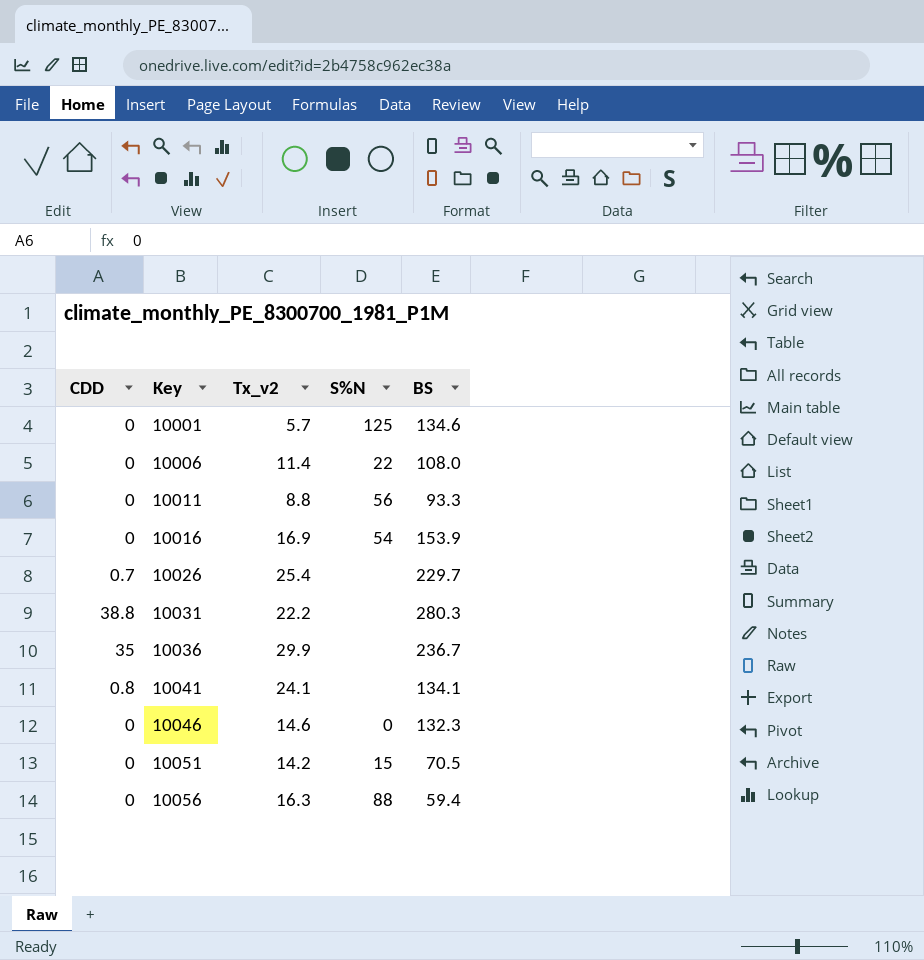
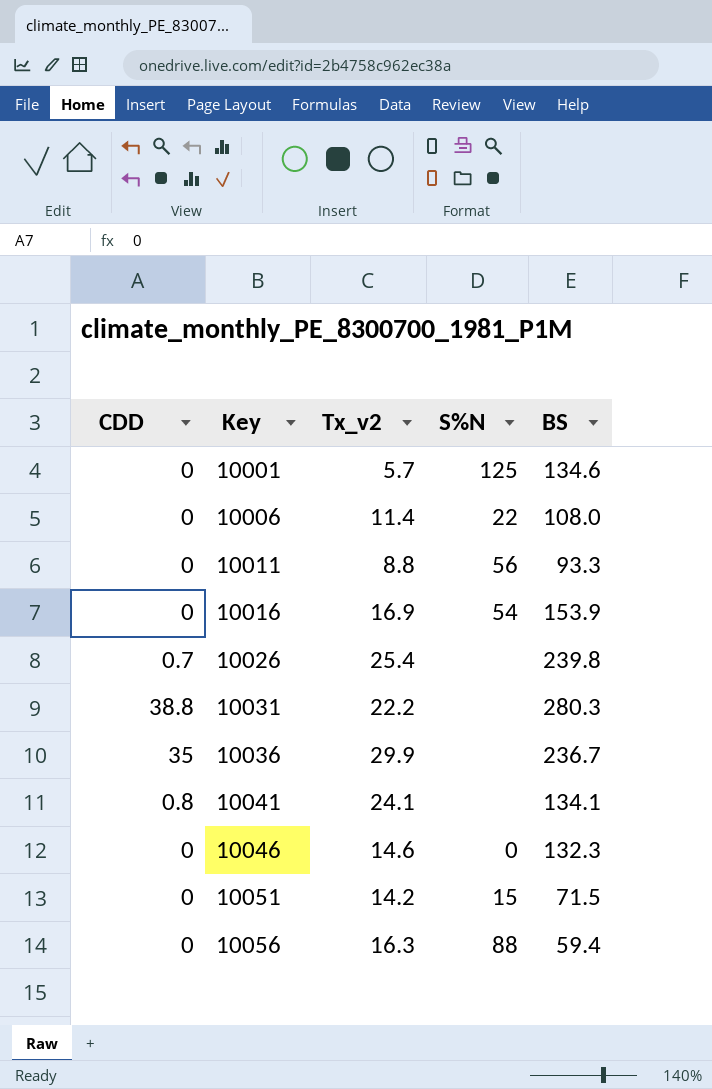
10026 | BS: 229.7 -> 239.8
10051 | BS: 70.5 -> 71.5

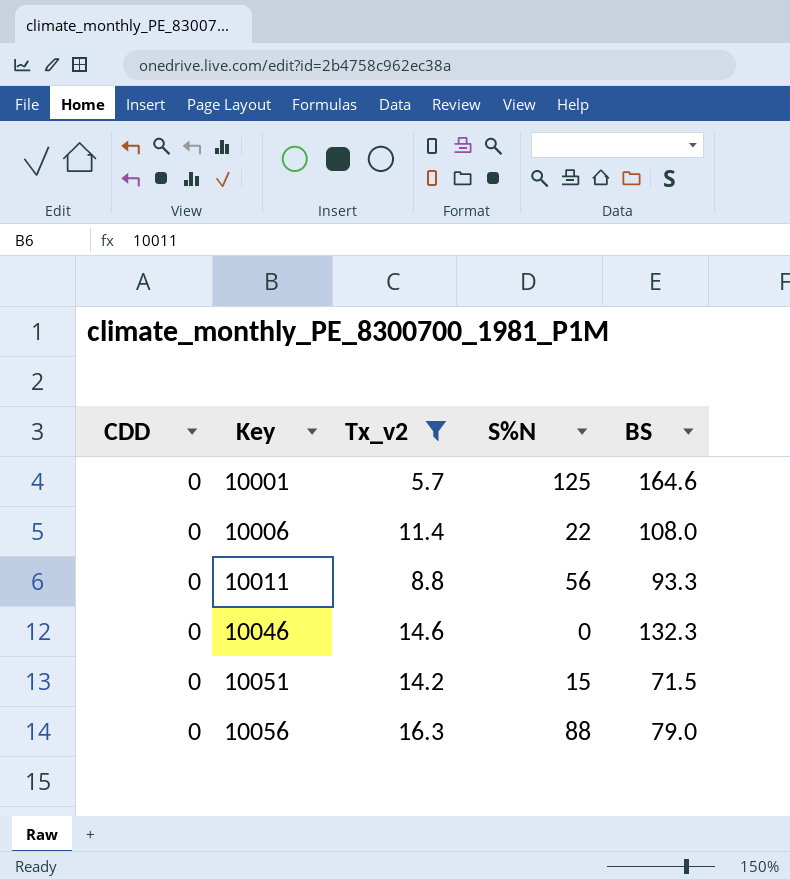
filter: none -> Tx_v2 <= 16.3
10001 | BS: 134.6 -> 164.6
10056 | BS: 59.4 -> 79.0

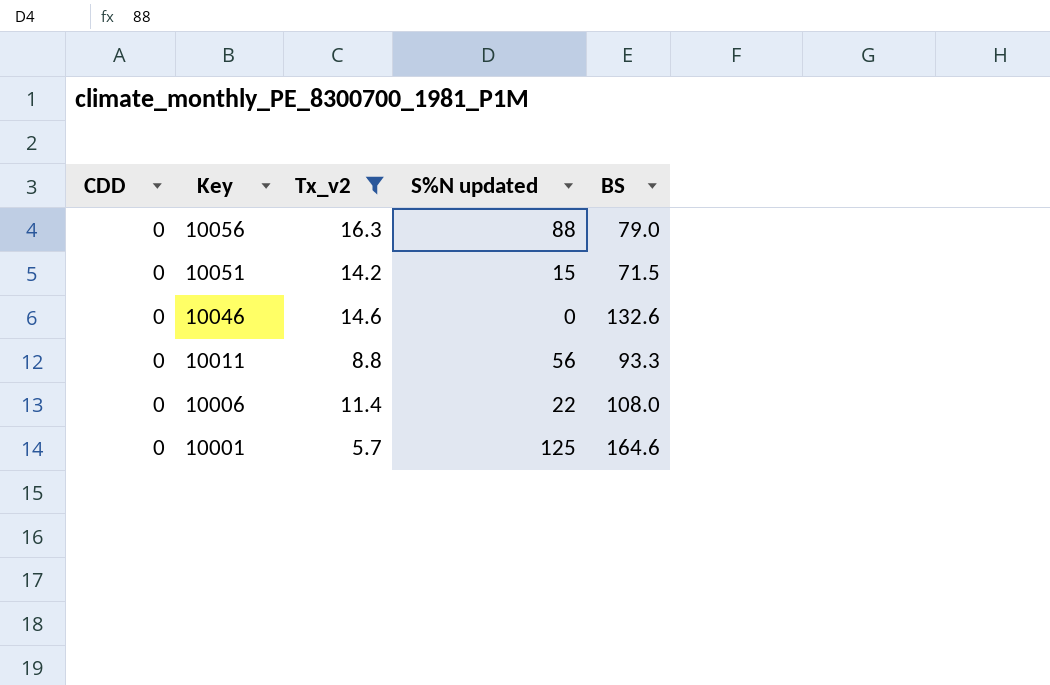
row order: Key ascending -> Key descending
column name: S%N -> S%N updated
10046 | BS: 132.3 -> 132.6

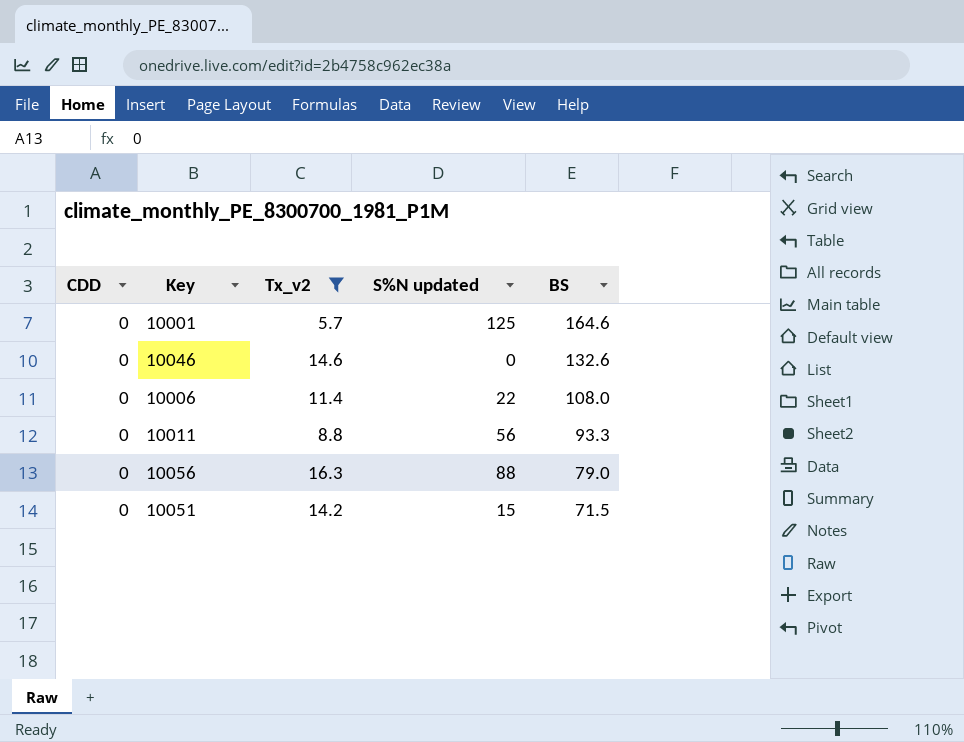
row order: Key descending -> BS descending

